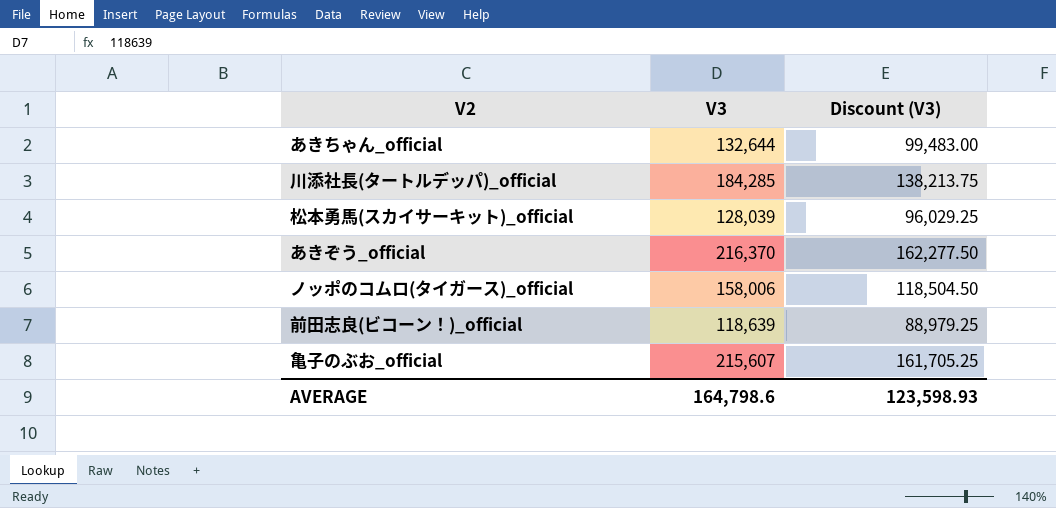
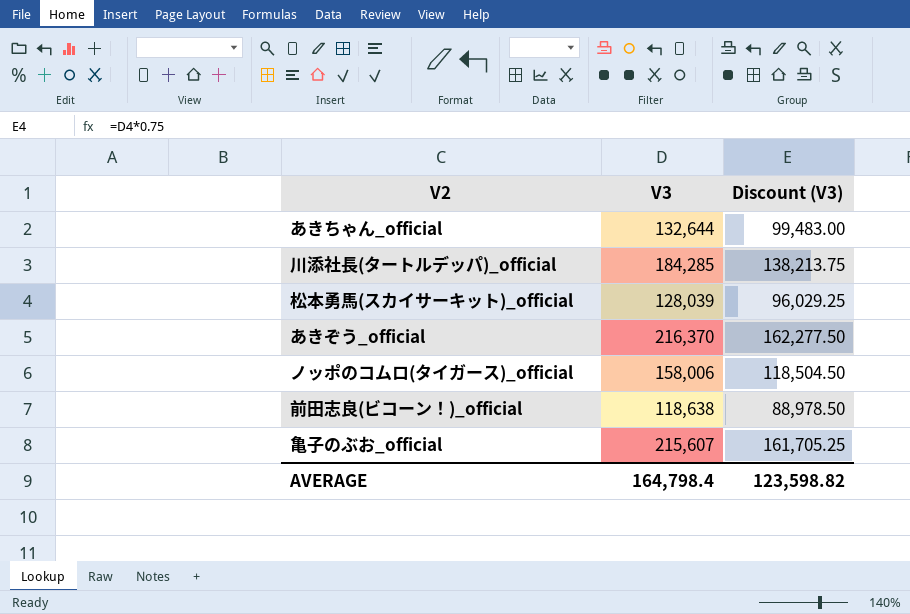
前田志良(ビコーン！)_official | V3: 118,639 -> 118,638
前田志良(ビコーン！)_official | Discount (V3): 88,979.25 -> 88,978.50
AVERAGE | V3: 164,798.6 -> 164,798.4
AVERAGE | Discount (V3): 123,598.93 -> 123,598.82

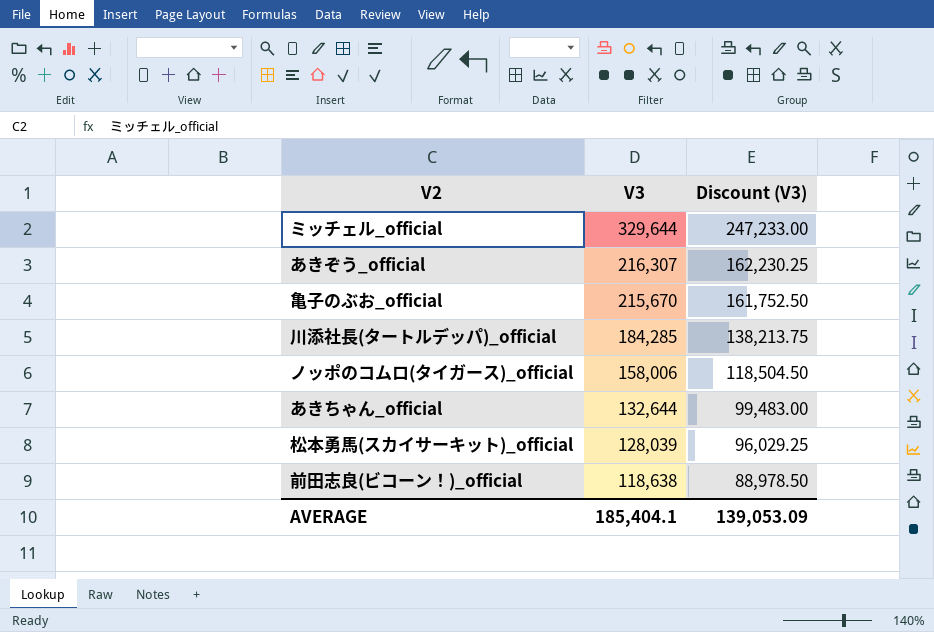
row order: none -> V3 descending
row ミッチェル_official: none -> 329,644 | 247,233.00
あきぞう_official | V3: 216,370 -> 216,307
あきぞう_official | Discount (V3): 162,277.50 -> 162,230.25
亀子のぶお_official | V3: 215,607 -> 215,670
亀子のぶお_official | Discount (V3): 161,705.25 -> 161,752.50
AVERAGE | V3: 164,798.4 -> 185,404.1
AVERAGE | Discount (V3): 123,598.82 -> 139,053.09

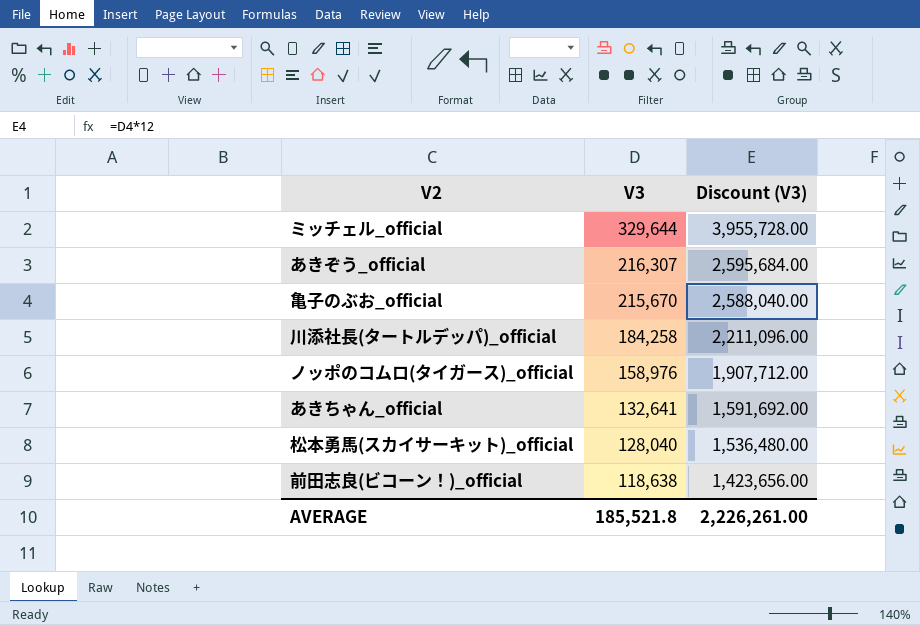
column Discount (V3) | formula: [V3] * 0.75 -> [V3] * 12
川添社長(タートルデッパ)_official | V3: 184,285 -> 184,258
ノッポのコムロ(タイガース)_official | V3: 158,006 -> 158,976
あきちゃん_official | V3: 132,644 -> 132,641
松本勇馬(スカイサーキット)_official | V3: 128,039 -> 128,040
AVERAGE | V3: 185,404.1 -> 185,521.8
AVERAGE | Discount (V3): 139,053.09 -> 2,226,261.00

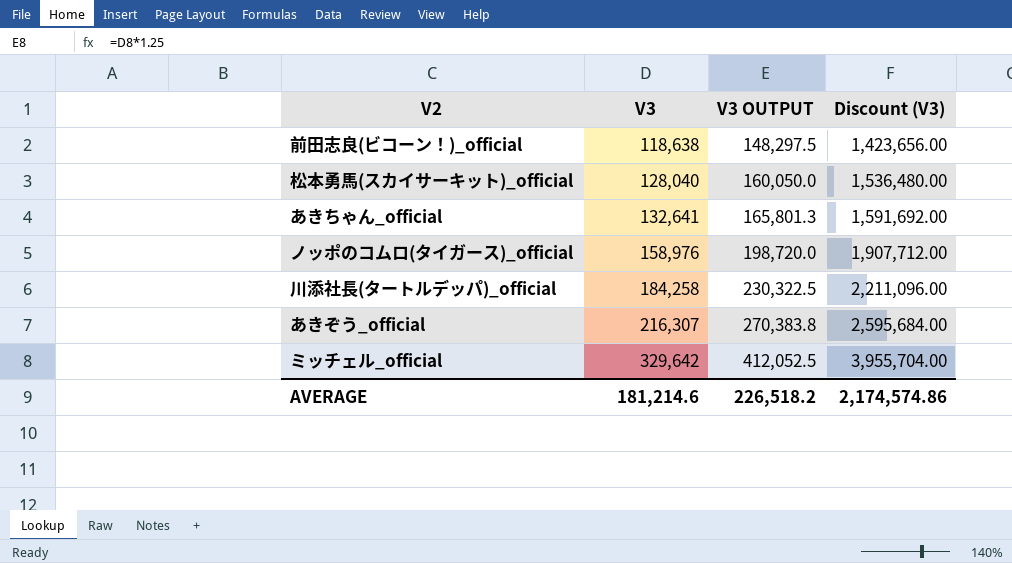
row order: V3 descending -> V3 ascending
column V3 OUTPUT | formula: none -> [V3] * 1.25
row 亀子のぶお_official: 215,670 | 2,588,040.00 -> none
ミッチェル_official | V3: 329,644 -> 329,642
ミッチェル_official | Discount (V3): 3,955,728.00 -> 3,955,704.00
AVERAGE | V3: 185,521.8 -> 181,214.6
AVERAGE | Discount (V3): 2,226,261.00 -> 2,174,574.86

